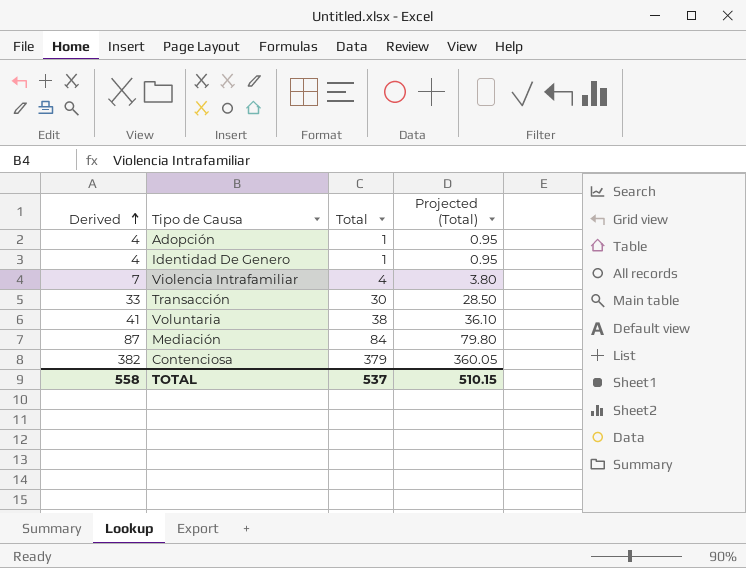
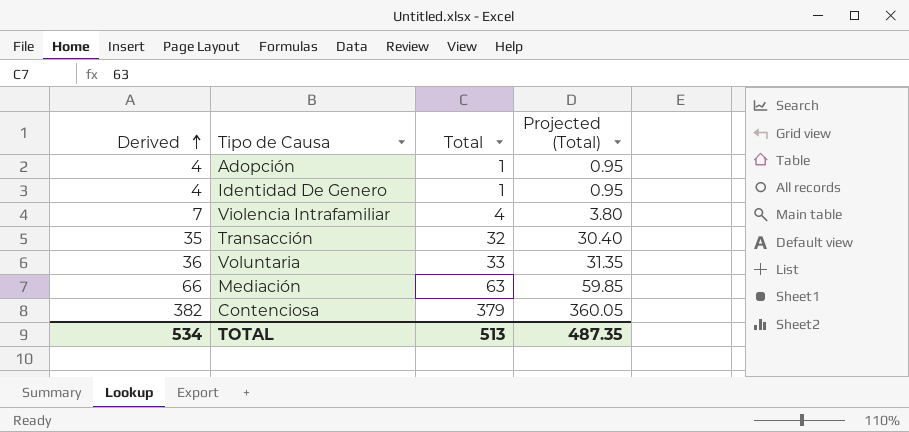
Transacción | Derived: 33 -> 35
Transacción | Total: 30 -> 32
Transacción | Projected (Total): 28.50 -> 30.40
Voluntaria | Derived: 41 -> 36
Voluntaria | Total: 38 -> 33
Voluntaria | Projected (Total): 36.10 -> 31.35
Mediación | Derived: 87 -> 66
Mediación | Total: 84 -> 63
Mediación | Projected (Total): 79.80 -> 59.85
TOTAL | Derived: 558 -> 534
TOTAL | Total: 537 -> 513
TOTAL | Projected (Total): 510.15 -> 487.35

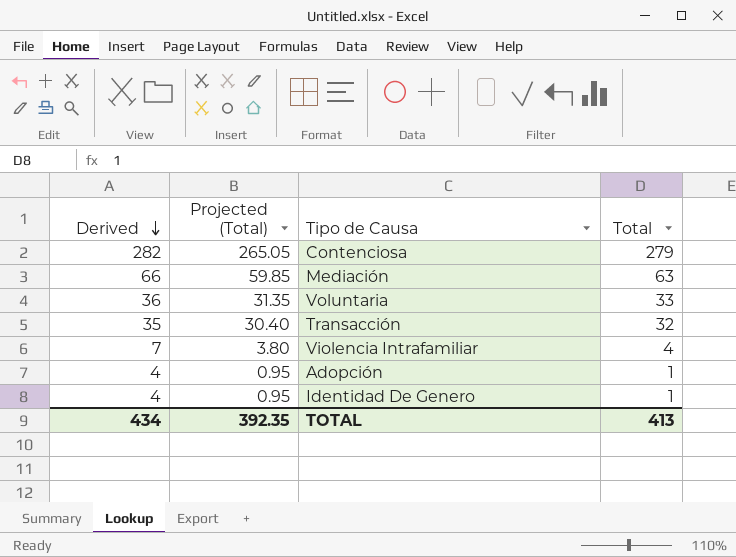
row order: Derived ascending -> Derived descending
column Projected (Total) | position: 4 -> 2
Contenciosa | Derived: 382 -> 282
Contenciosa | Projected (Total): 360.05 -> 265.05
Contenciosa | Total: 379 -> 279
TOTAL | Derived: 534 -> 434
TOTAL | Projected (Total): 487.35 -> 392.35
TOTAL | Total: 513 -> 413

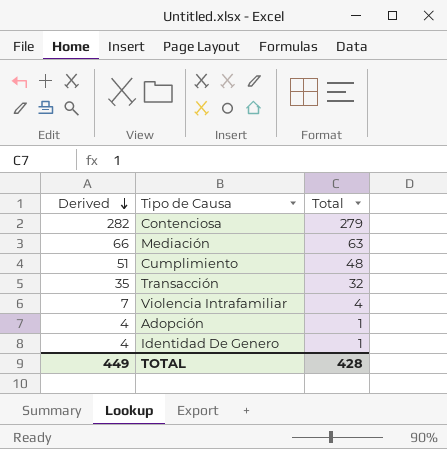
column Projected (Total) | formula: [Total] * 0.95 -> none
row Voluntaria: 36 | 31.35 | 33 -> none
row Cumplimiento: none -> 51 | 48
TOTAL | Derived: 434 -> 449
TOTAL | Total: 413 -> 428

